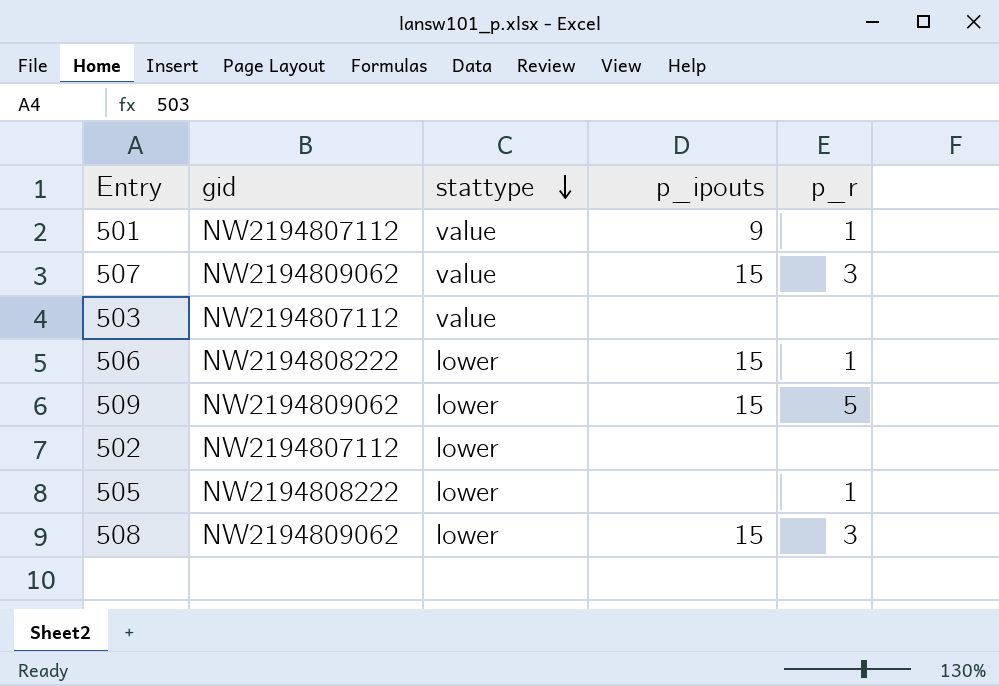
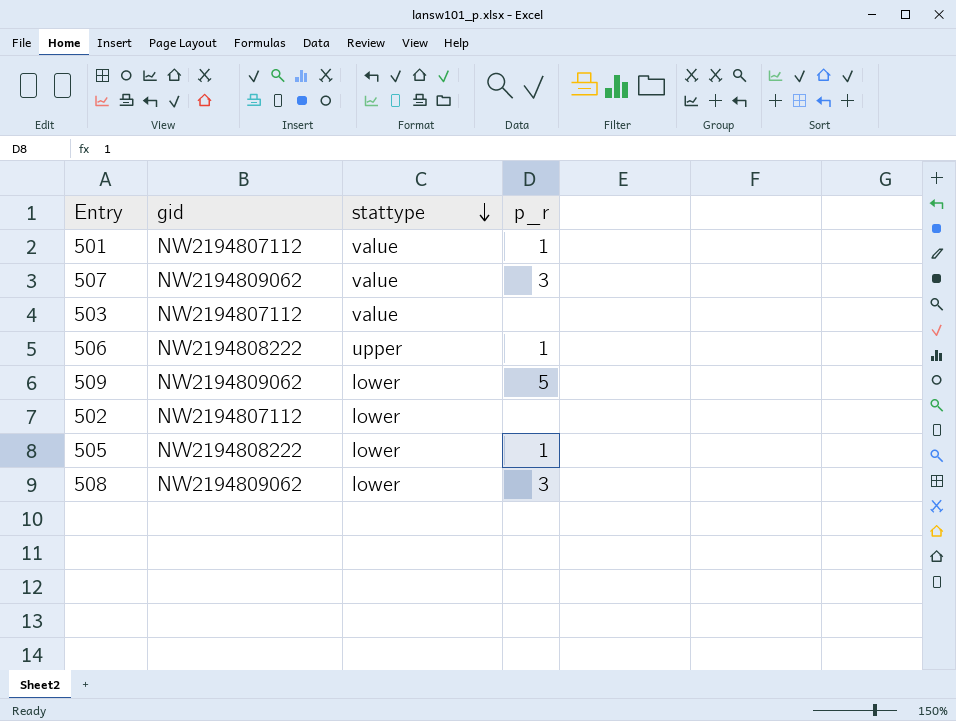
column p_ipouts | position: 4 -> none
506 | stattype: lower -> upper

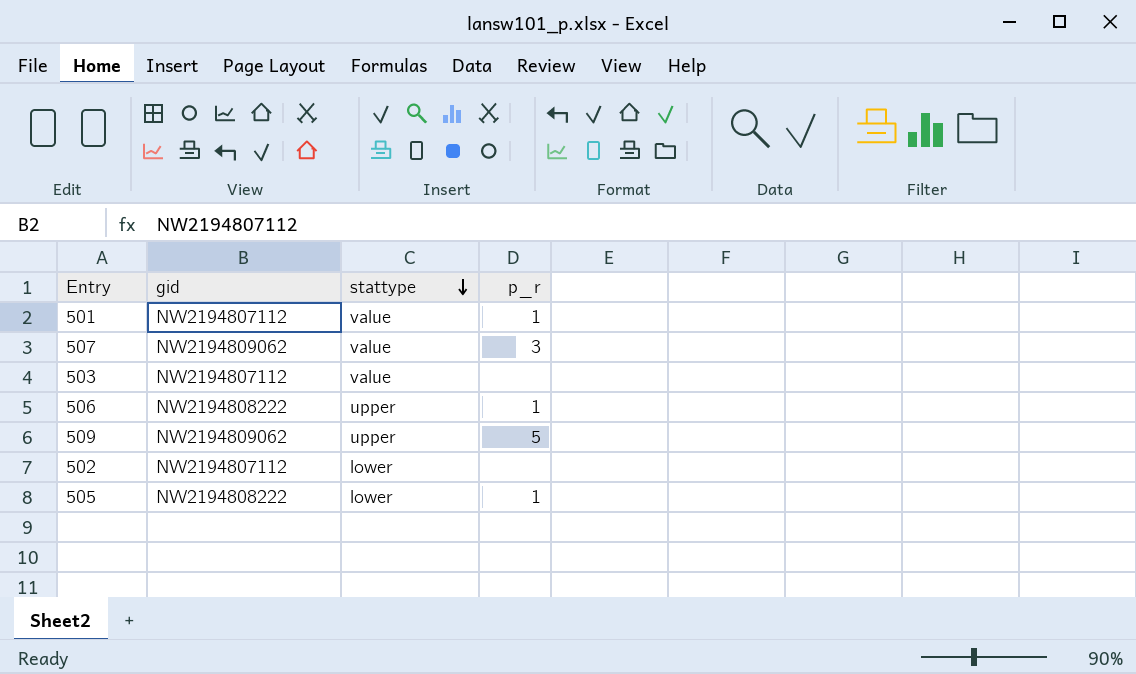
row 508: NW2194809062 | lower | 3 -> none
509 | stattype: lower -> upper

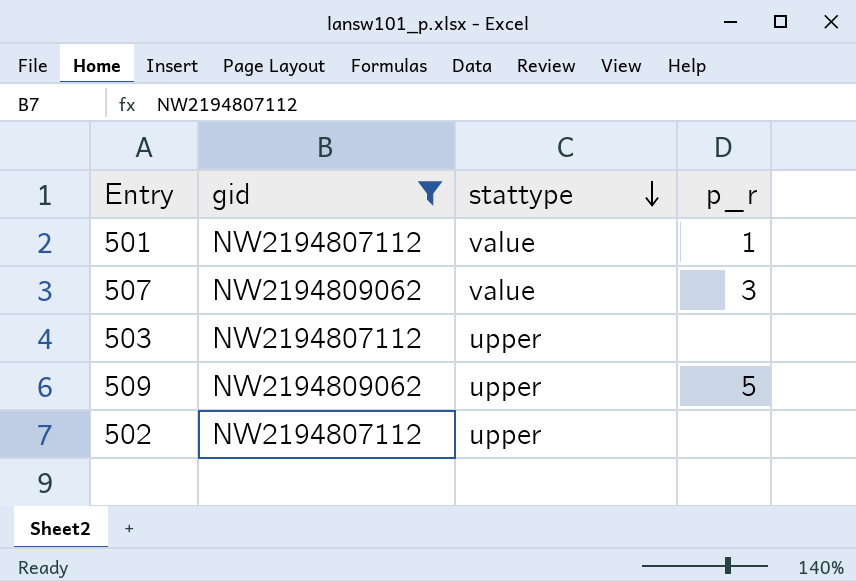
filter: none -> gid != NW2194808222
503 | stattype: value -> upper
502 | stattype: lower -> upper

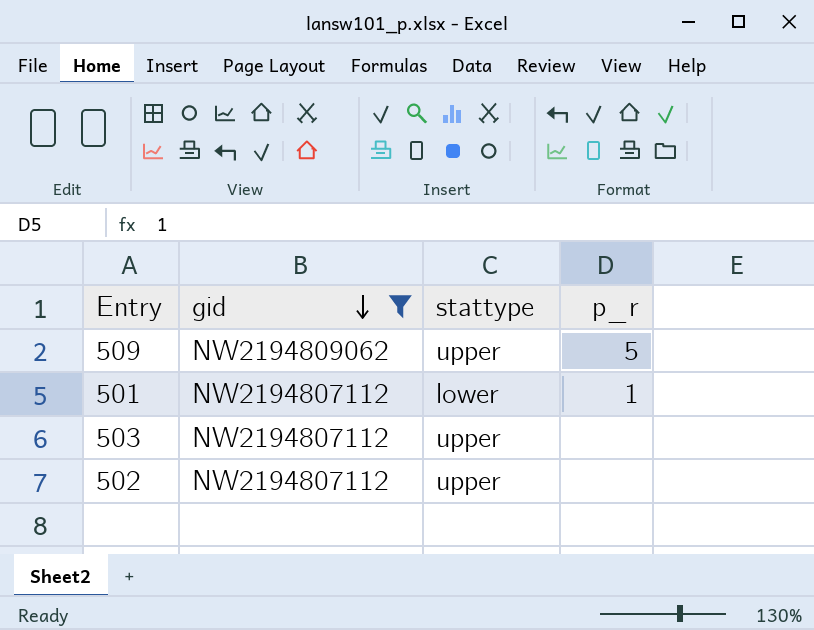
row order: stattype descending -> gid descending
row 507: NW2194809062 | value | 3 -> none
501 | stattype: value -> lower

